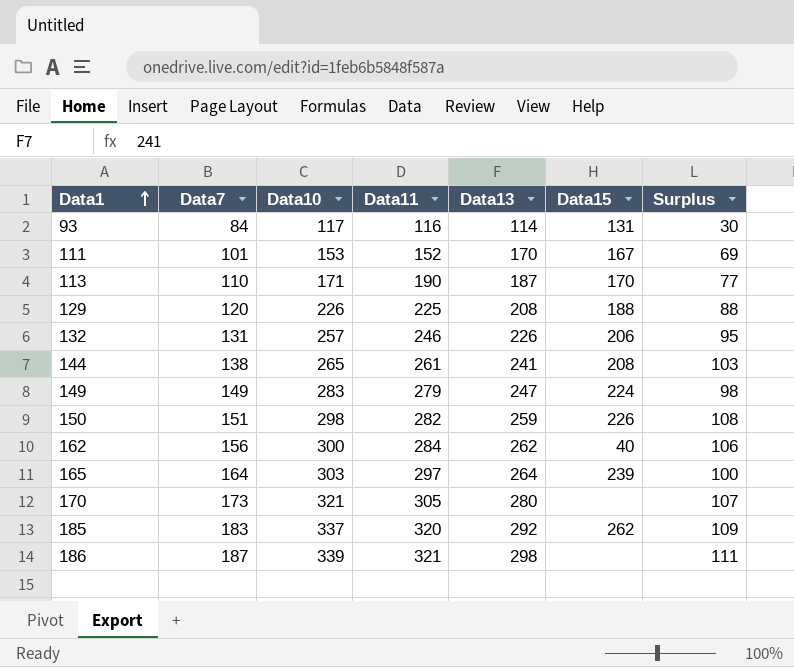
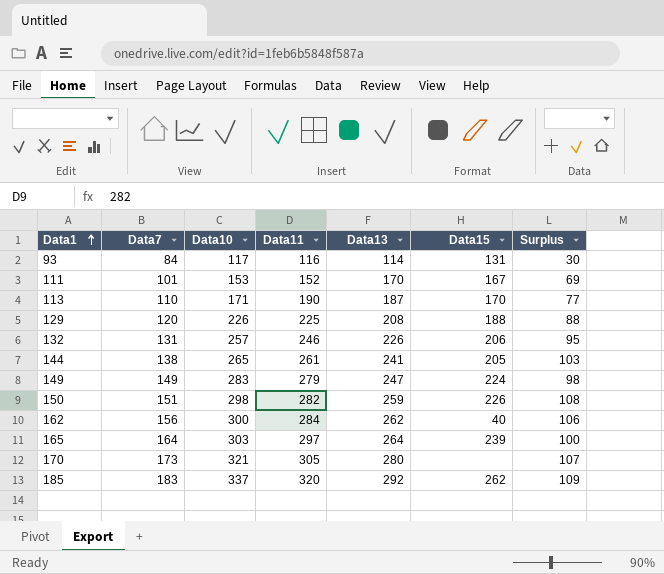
row 186: 187 | 339 | 321 | 298 | none | 111 -> none
144 | Data15: 208 -> 205

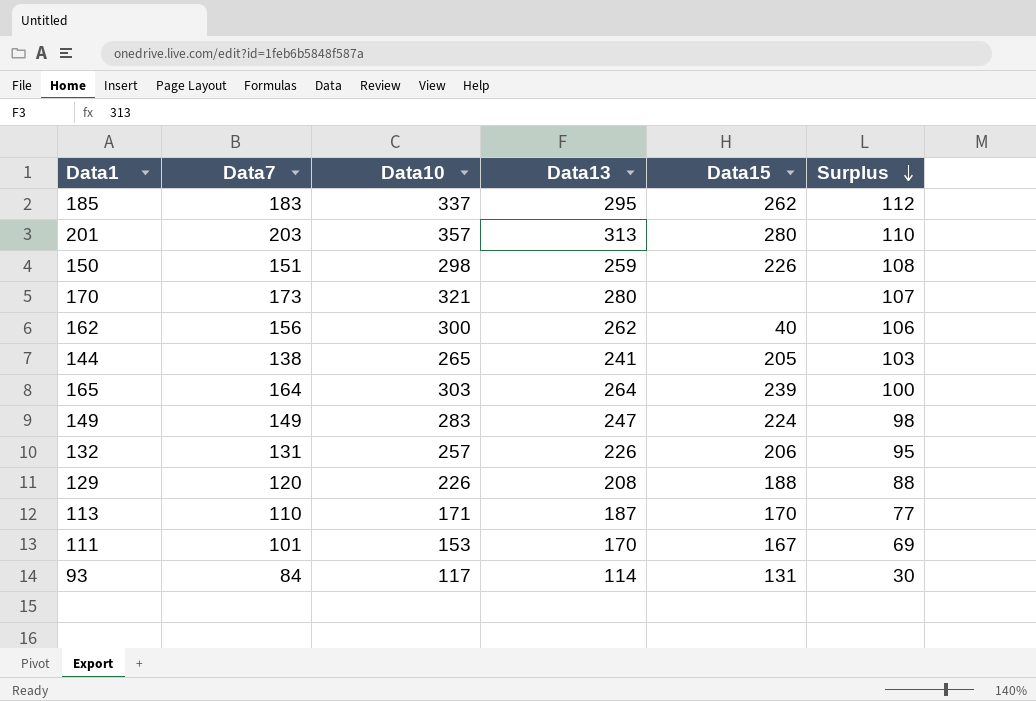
row order: Data1 ascending -> Surplus descending
column Data11 | position: 4 -> none
185 | Data13: 292 -> 295
185 | Surplus: 109 -> 112
row 201: none -> 203 | 357 | 313 | 280 | 110

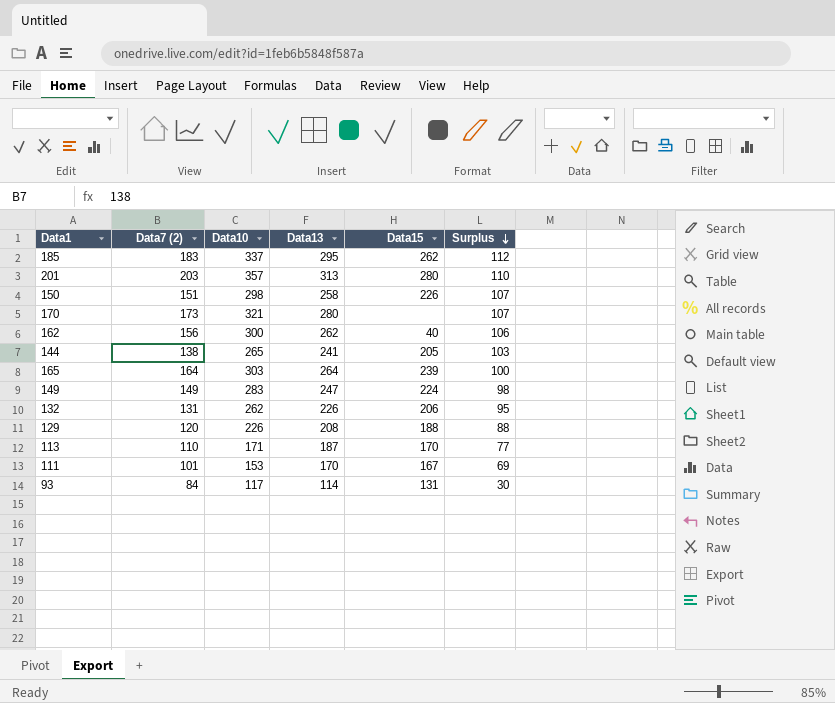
column name: Data7 -> Data7 (2)
150 | Data13: 259 -> 258
150 | Surplus: 108 -> 107
132 | Data10: 257 -> 262

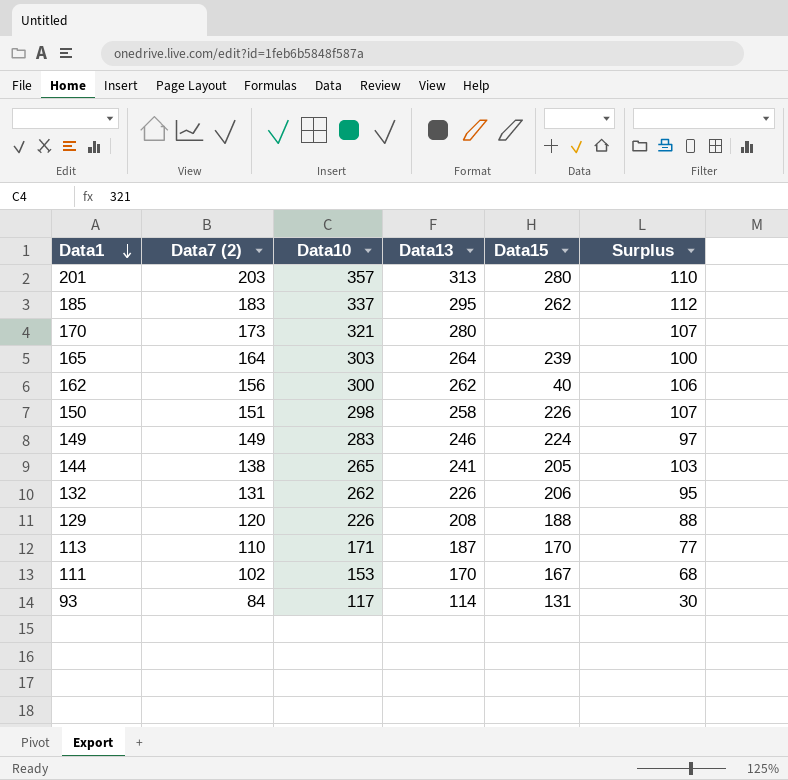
row order: Surplus descending -> Data1 descending
149 | Data13: 247 -> 246
149 | Surplus: 98 -> 97
111 | Data7 (2): 101 -> 102
111 | Surplus: 69 -> 68

